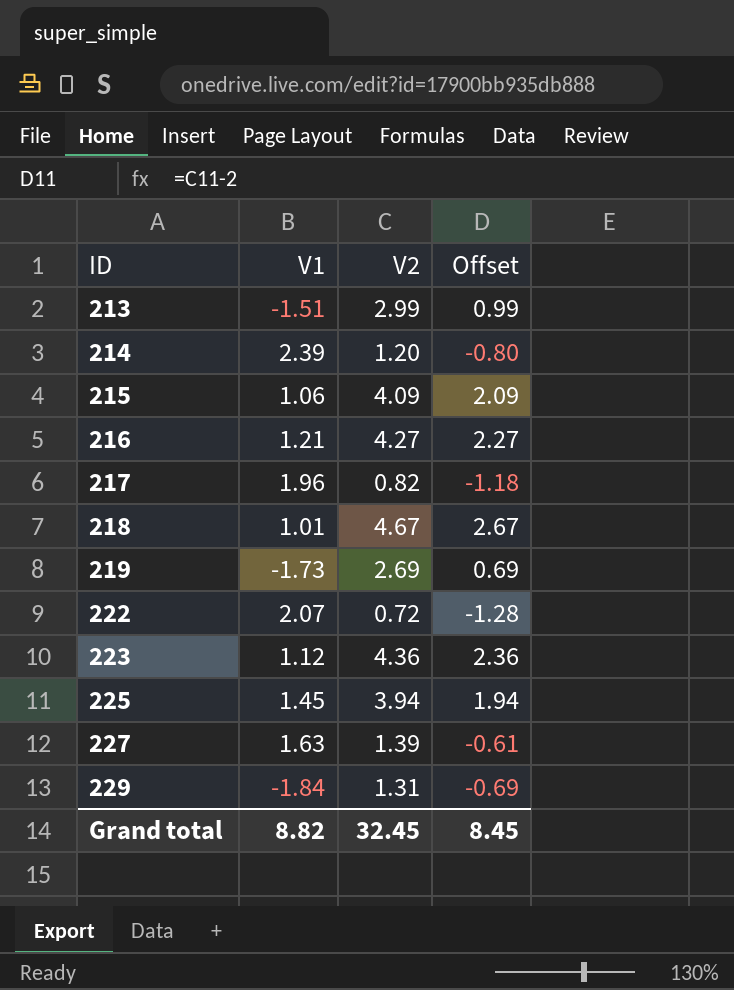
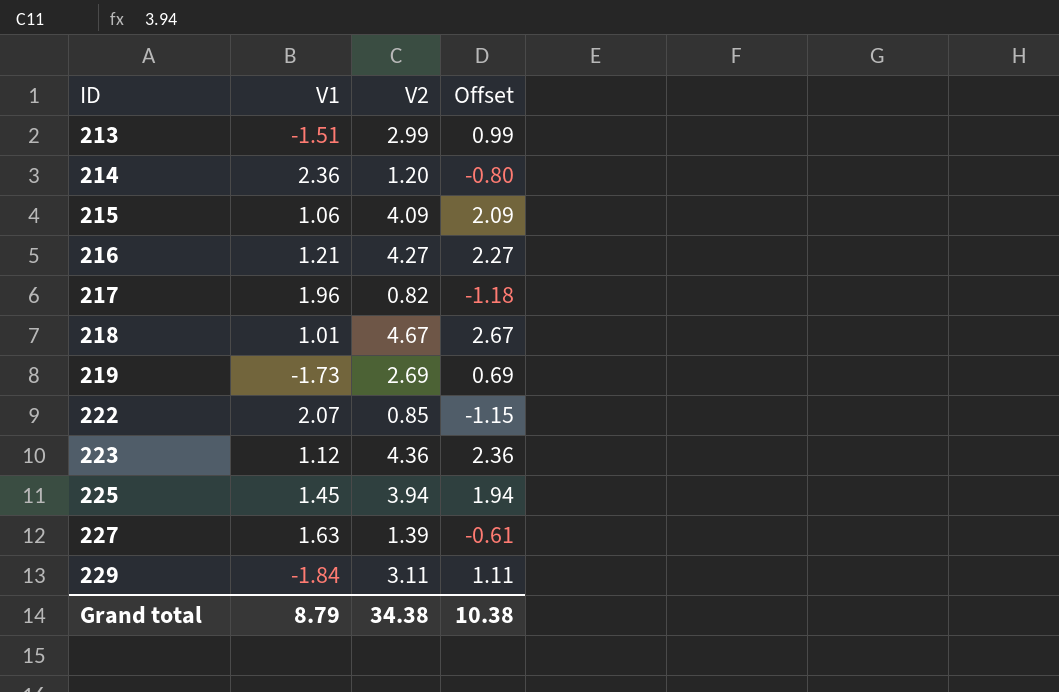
214 | V1: 2.39 -> 2.36
222 | V2: 0.72 -> 0.85
222 | Offset: -1.28 -> -1.15
229 | V2: 1.31 -> 3.11
229 | Offset: -0.69 -> 1.11
Grand total | V1: 8.82 -> 8.79
Grand total | V2: 32.45 -> 34.38
Grand total | Offset: 8.45 -> 10.38

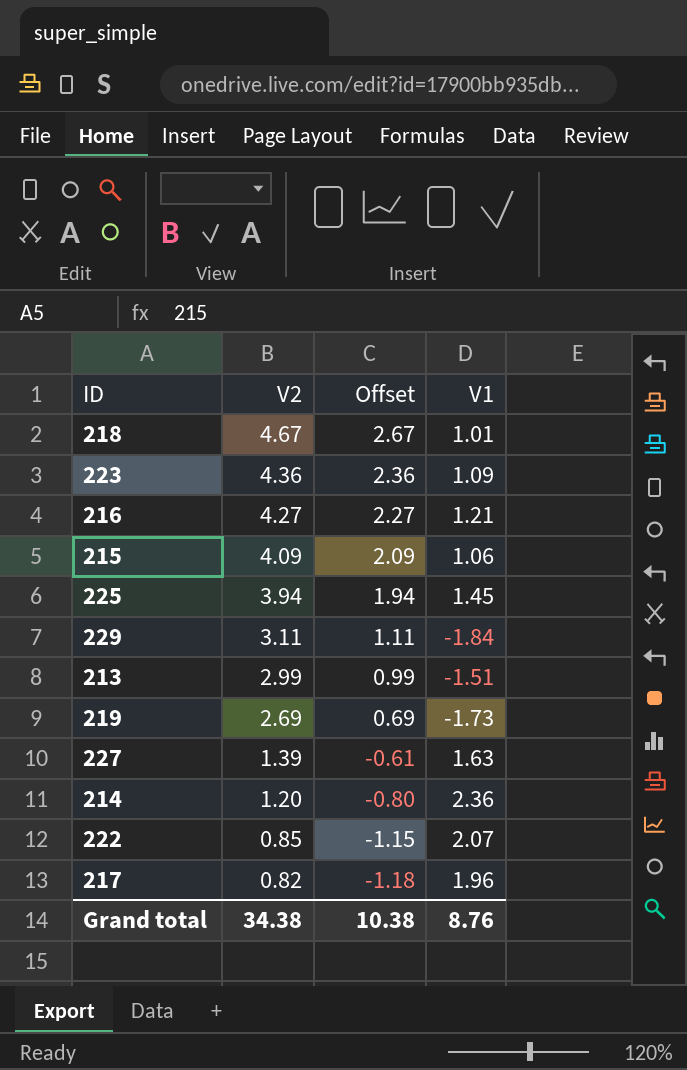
row order: ID ascending -> V2 descending
column V1 | position: 2 -> 4
223 | V1: 1.12 -> 1.09
Grand total | V1: 8.79 -> 8.76

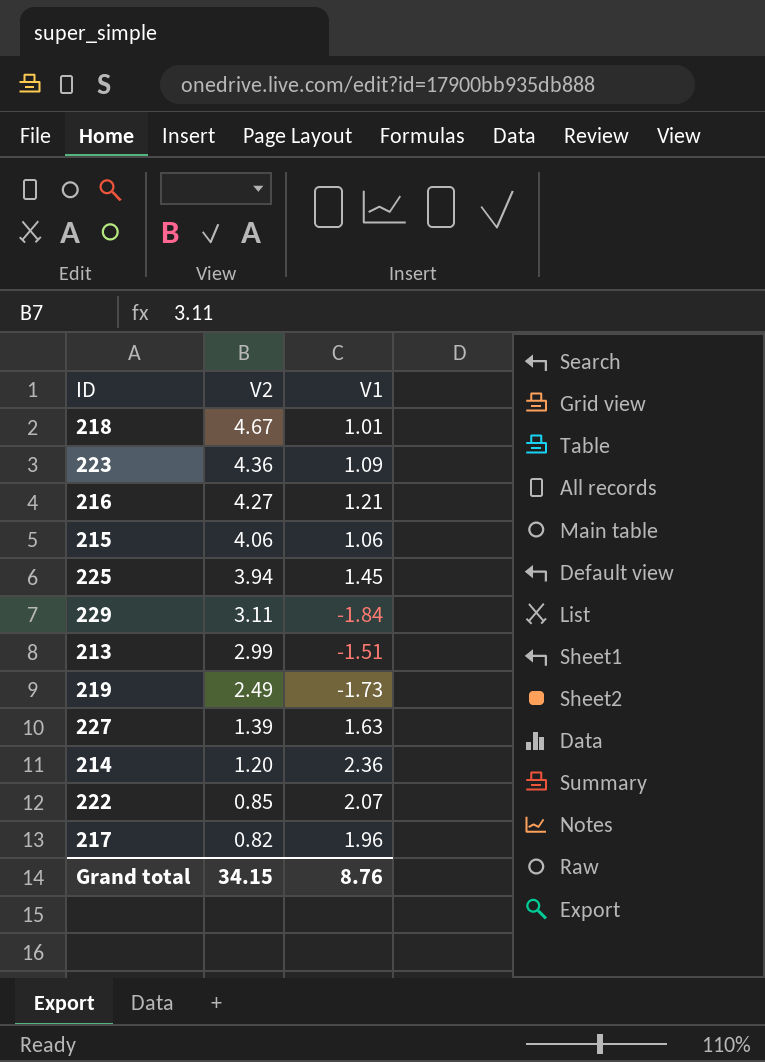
column Offset | formula: [V2] - 2 -> none
215 | V2: 4.09 -> 4.06
219 | V2: 2.69 -> 2.49
Grand total | V2: 34.38 -> 34.15

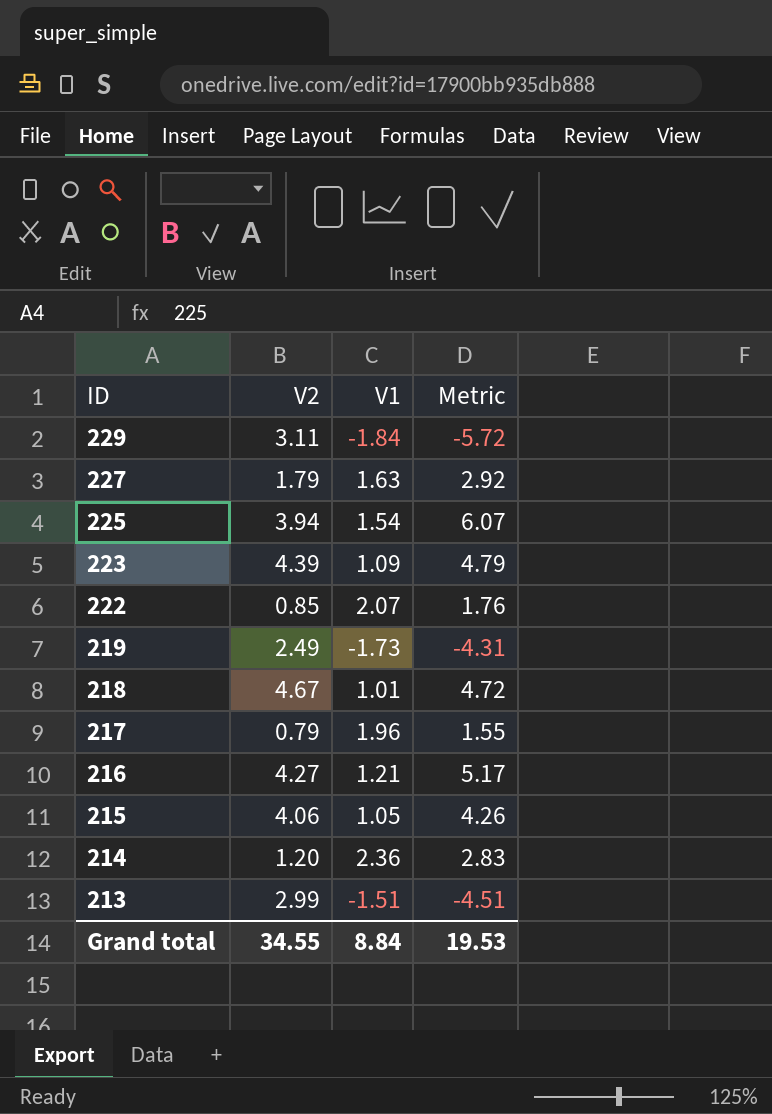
row order: V2 descending -> ID descending
column Metric | formula: none -> [V2] * [V1]
227 | V2: 1.39 -> 1.79
225 | V1: 1.45 -> 1.54
223 | V2: 4.36 -> 4.39
217 | V2: 0.82 -> 0.79
215 | V1: 1.06 -> 1.05
Grand total | V2: 34.15 -> 34.55
Grand total | V1: 8.76 -> 8.84

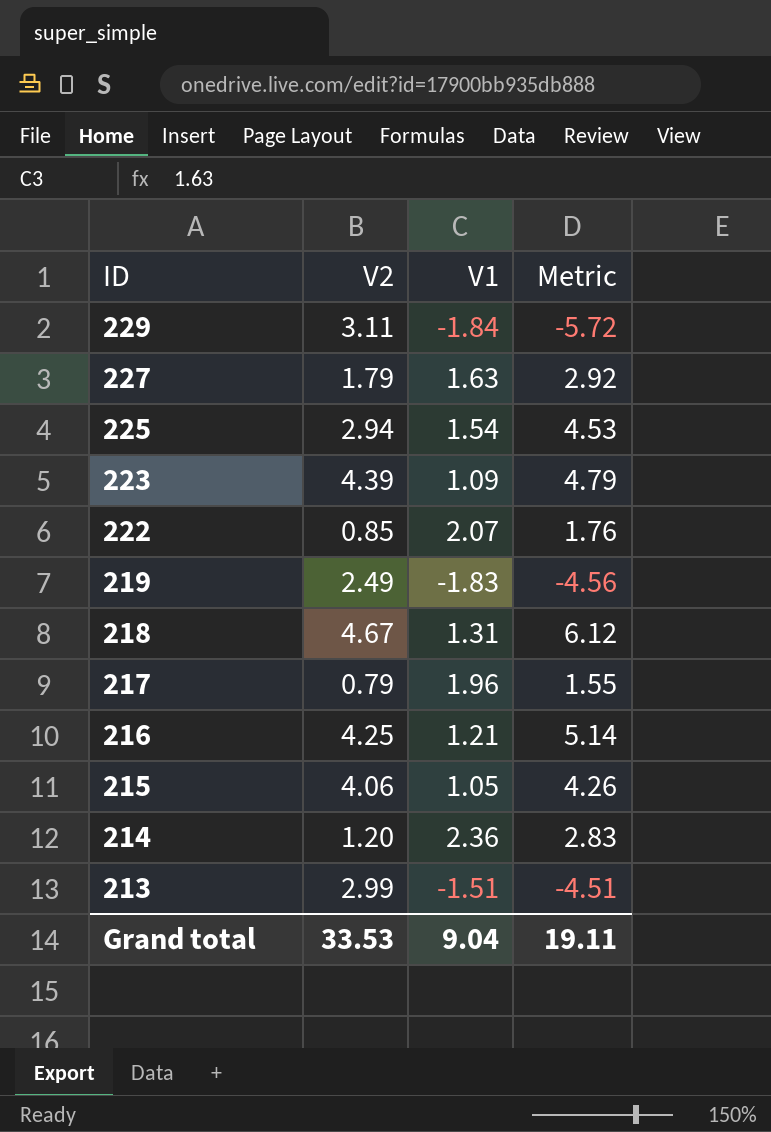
225 | V2: 3.94 -> 2.94
225 | Metric: 6.07 -> 4.53
219 | V1: -1.73 -> -1.83
219 | Metric: -4.31 -> -4.56
218 | V1: 1.01 -> 1.31
218 | Metric: 4.72 -> 6.12
216 | V2: 4.27 -> 4.25
216 | Metric: 5.17 -> 5.14
Grand total | V2: 34.55 -> 33.53
Grand total | V1: 8.84 -> 9.04
Grand total | Metric: 19.53 -> 19.11

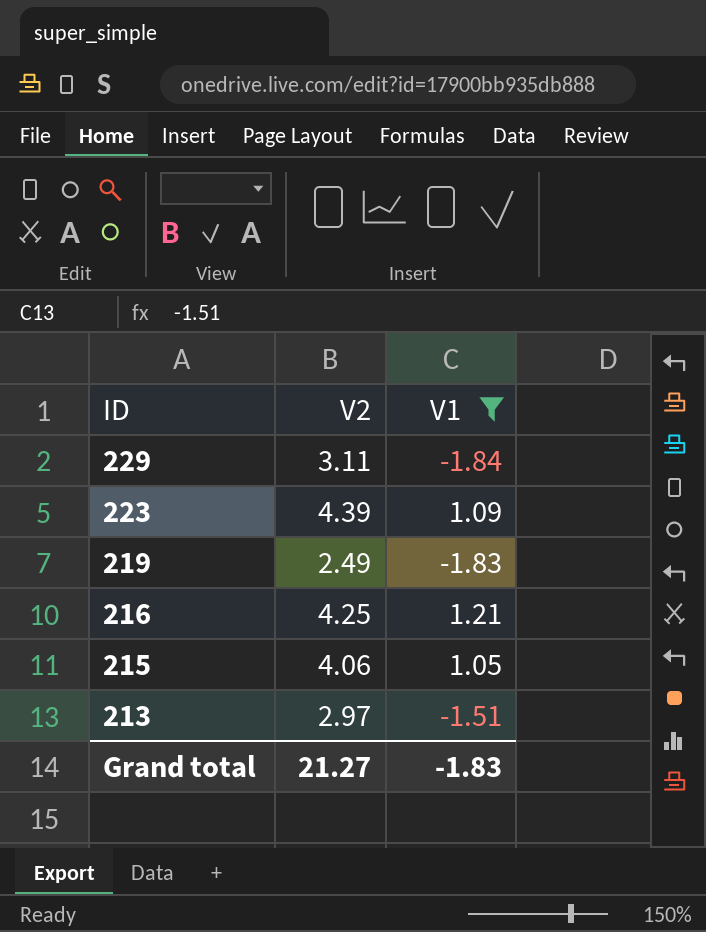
filter: none -> V1 <= 1.21
column Metric | formula: [V2] * [V1] -> none
213 | V2: 2.99 -> 2.97
Grand total | V2: 33.53 -> 21.27
Grand total | V1: 9.04 -> -1.83

